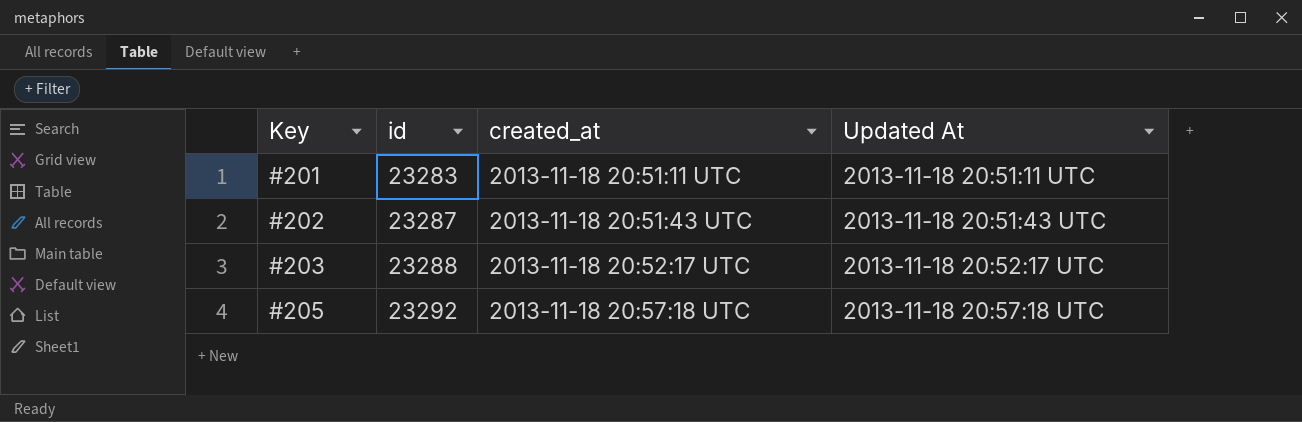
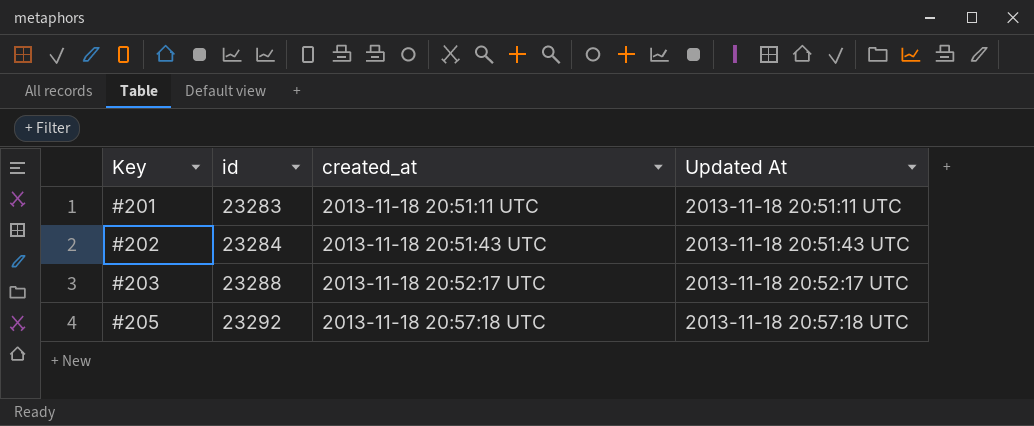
#202 | id: 23287 -> 23284

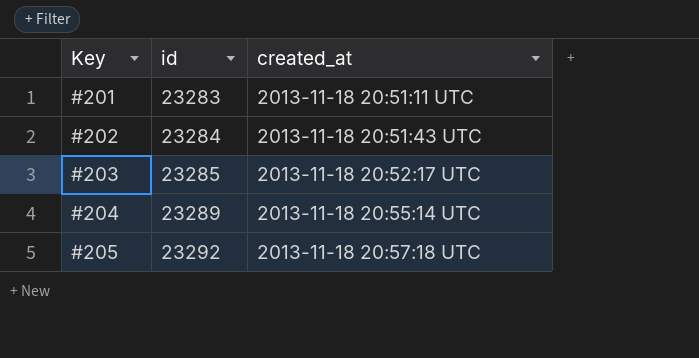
column Updated At | position: 4 -> none
#203 | id: 23288 -> 23285
row #204: none -> 23289 | 2013-11-18 20:55:14 UTC

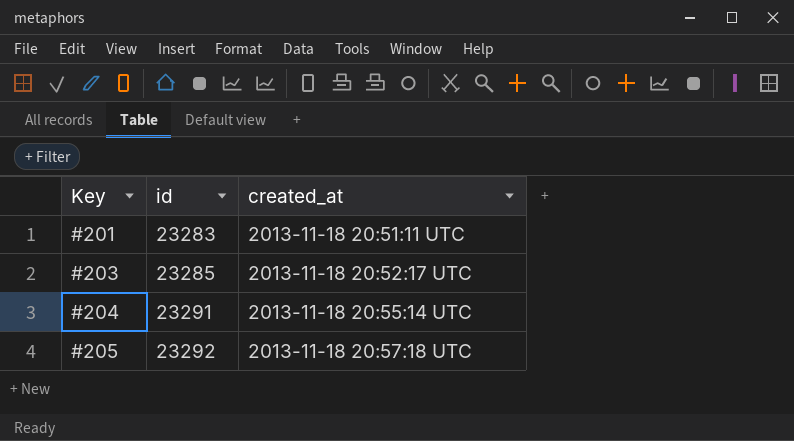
row #202: 23284 | 2013-11-18 20:51:43 UTC -> none
#204 | id: 23289 -> 23291

